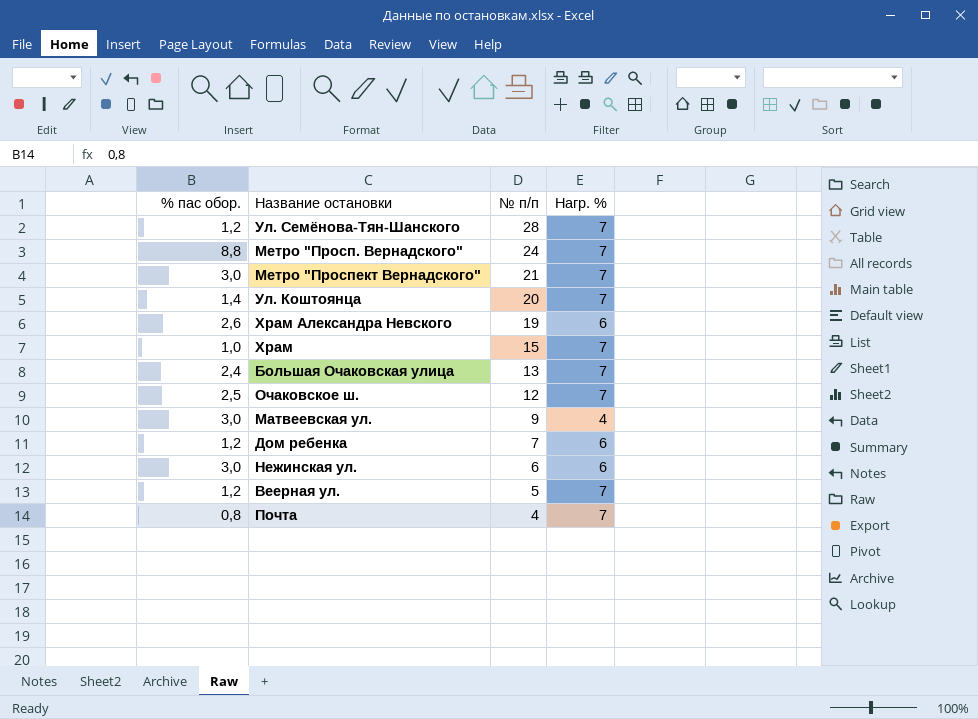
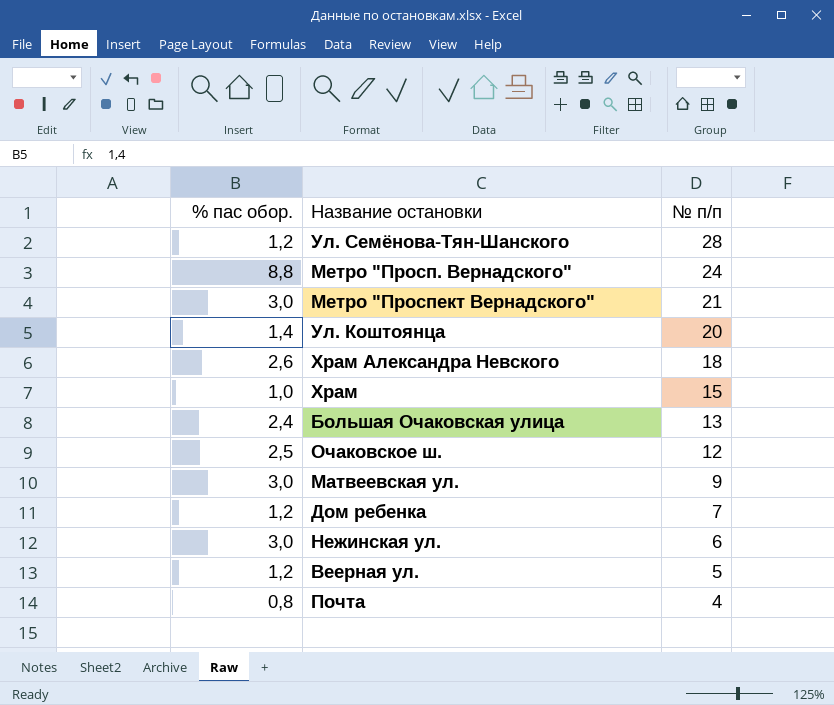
column Нагр. % | position: 4 -> none
Храм Александра Невского | № п/п: 19 -> 18

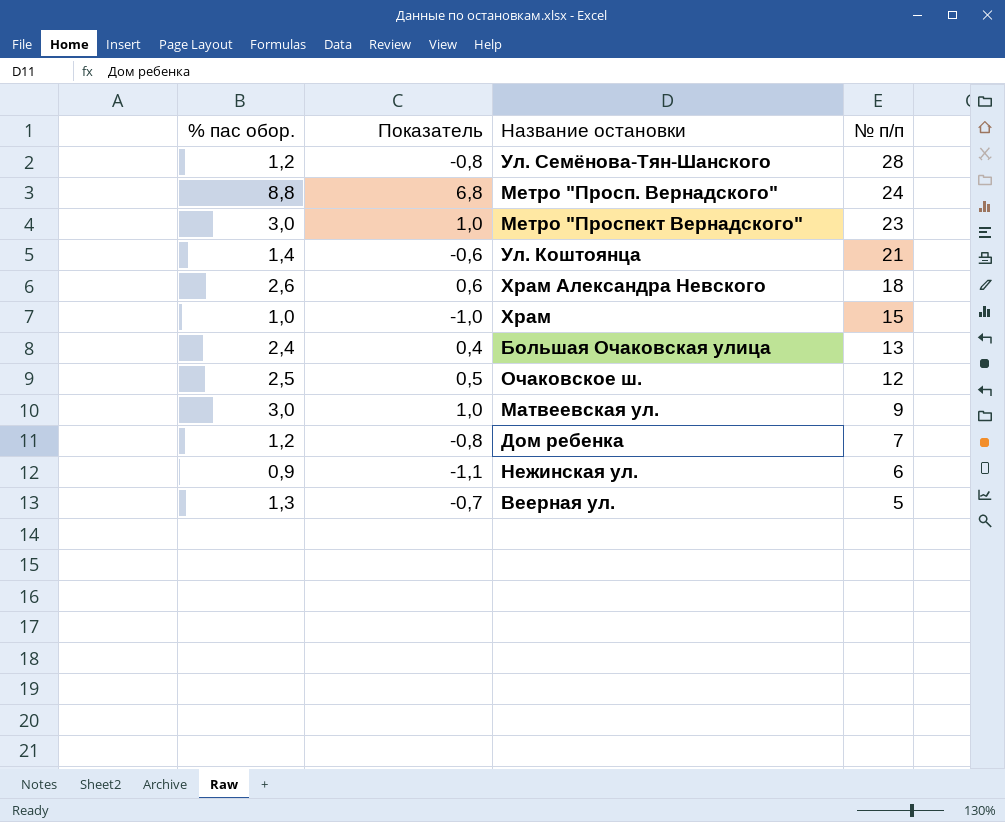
column Показатель | formula: none -> [% пас обор.] - 2
row Почта: 0,8 | 4 -> none
Метро "Проспект Вернадского" | № п/п: 21 -> 23
Ул. Коштоянца | № п/п: 20 -> 21
Нежинская ул. | % пас обор.: 3,0 -> 0,9
Веерная ул. | % пас обор.: 1,2 -> 1,3

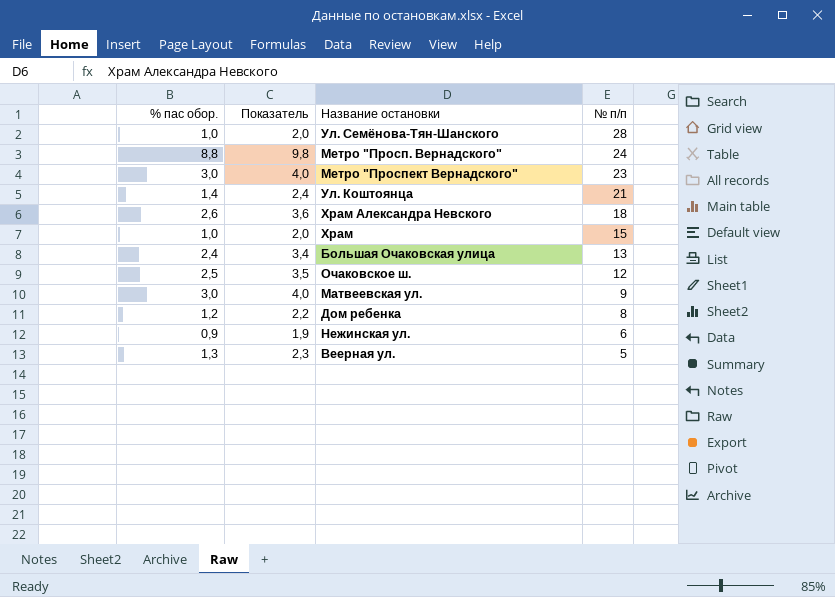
column Показатель | formula: [% пас обор.] - 2 -> [% пас обор.] + 1
Ул. Семёнова-Тян-Шанского | % пас обор.: 1,2 -> 1,0
Дом ребенка | № п/п: 7 -> 8

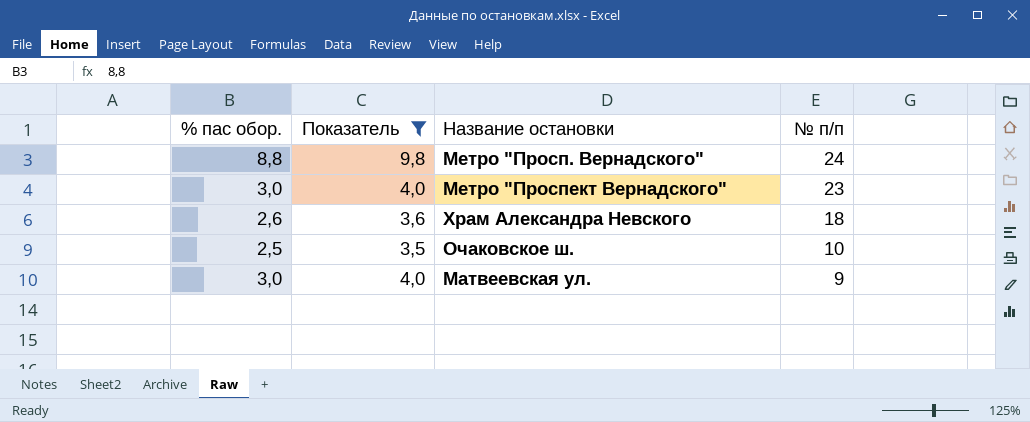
filter: none -> Показатель >= 3,5
Очаковское ш. | № п/п: 12 -> 10

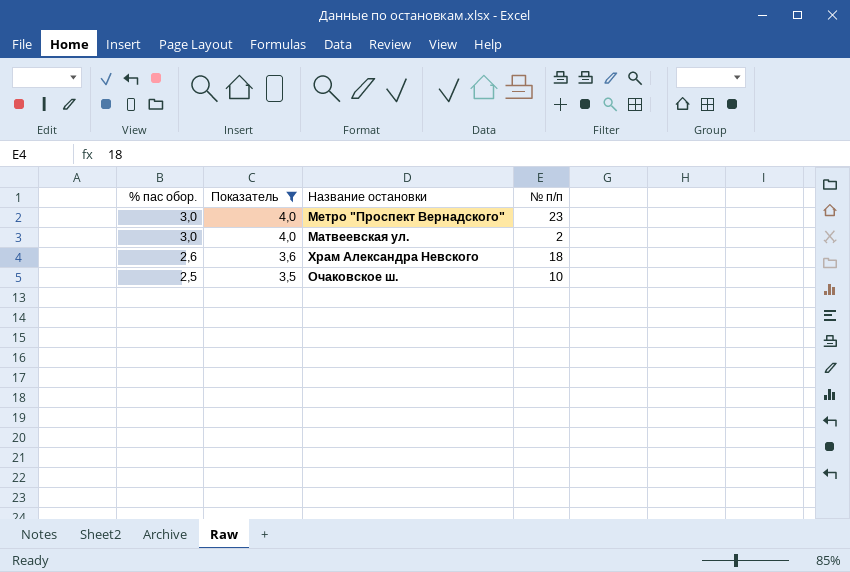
row order: № п/п descending -> % пас обор. descending
row Метро "Просп. Вернадского": 8,8 | 9,8 | 24 -> none
Матвеевская ул. | № п/п: 9 -> 2

